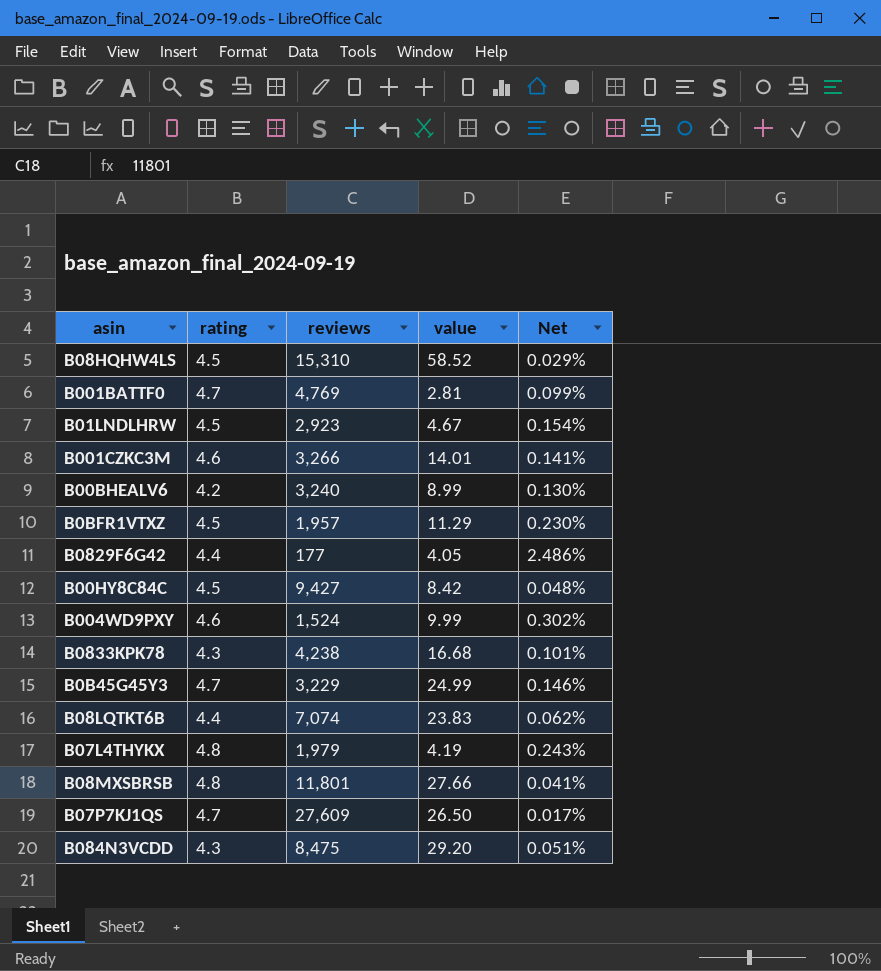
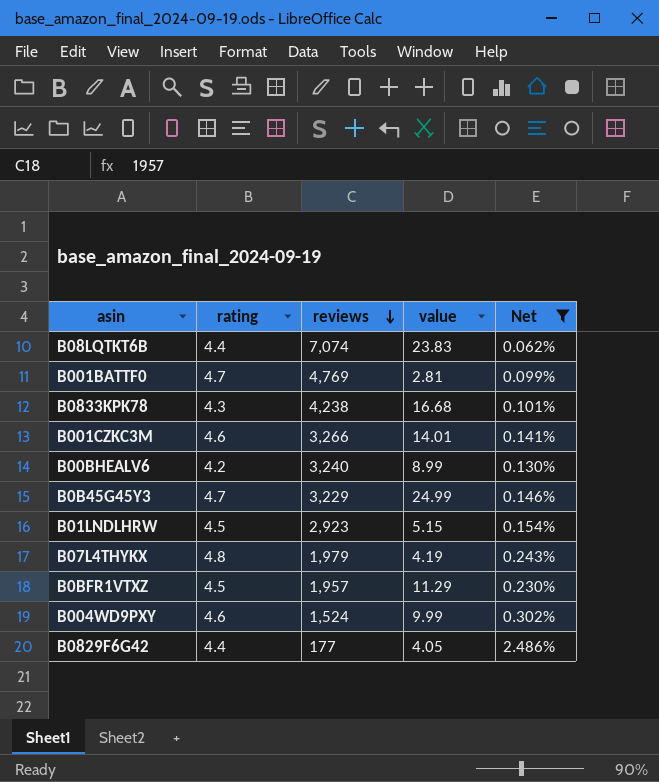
filter: none -> Net >= 0.062%
row order: none -> reviews descending
B01LNDLHRW | value: 4.67 -> 5.15

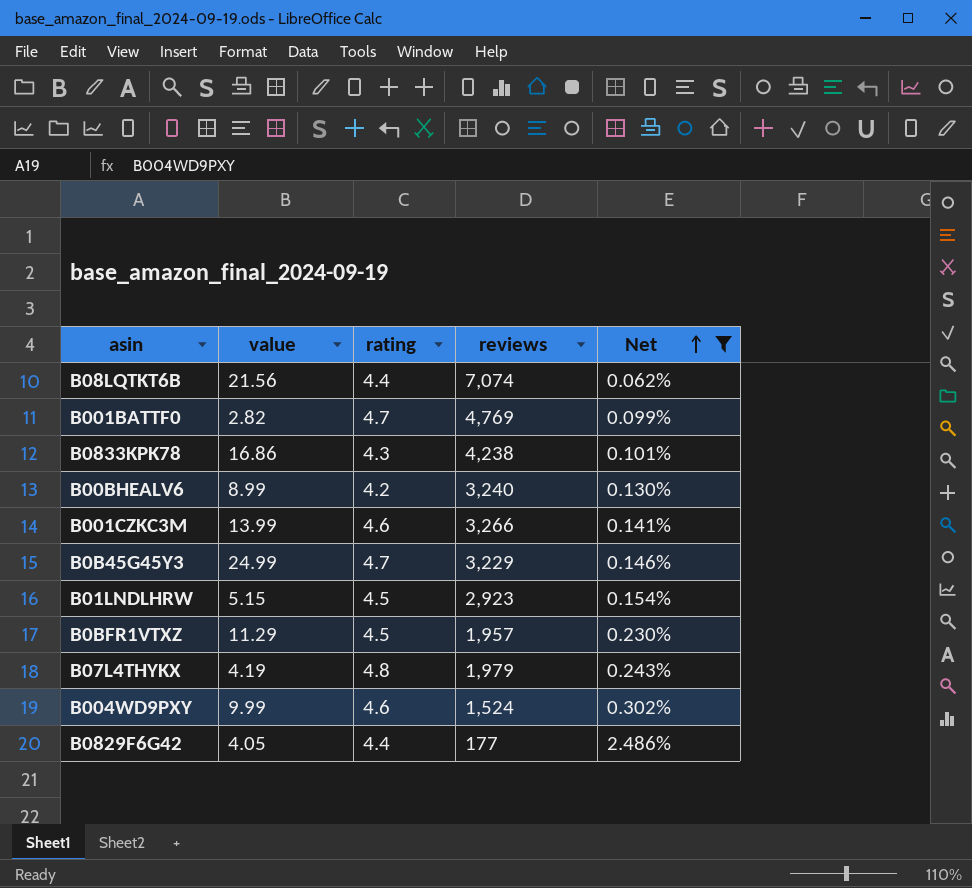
row order: reviews descending -> Net ascending
column value | position: 4 -> 2
B08LQTKT6B | value: 23.83 -> 21.56
B001BATTF0 | value: 2.81 -> 2.82
B0833KPK78 | value: 16.68 -> 16.86
B001CZKC3M | value: 14.01 -> 13.99

